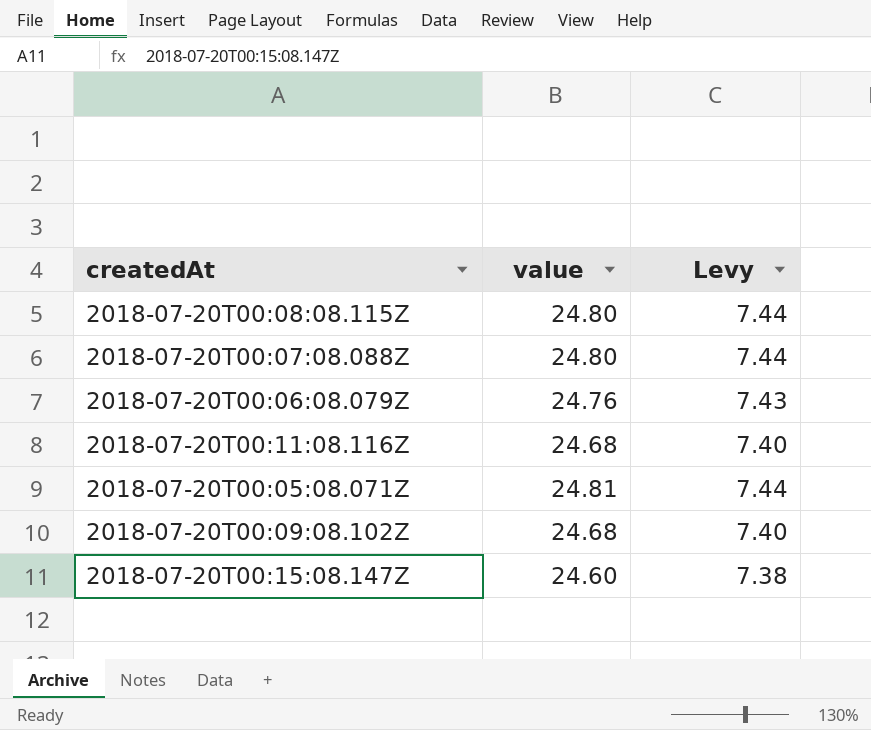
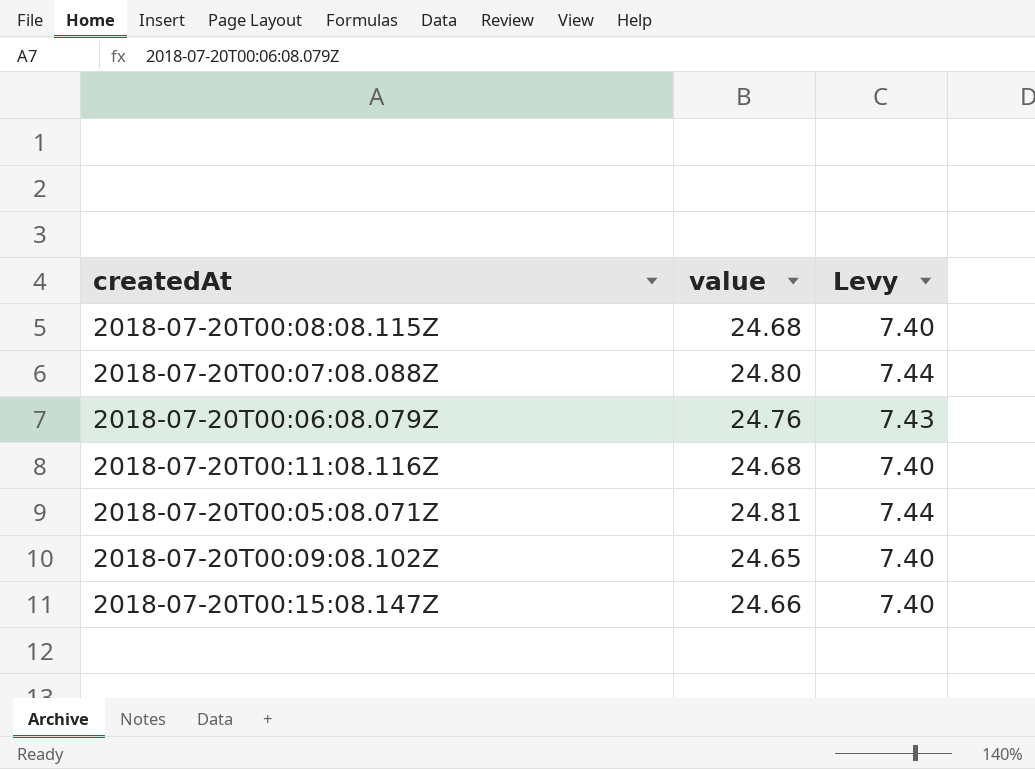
2018-07-20T00:08:08.115Z | value: 24.80 -> 24.68
2018-07-20T00:08:08.115Z | Levy: 7.44 -> 7.40
2018-07-20T00:09:08.102Z | value: 24.68 -> 24.65
2018-07-20T00:15:08.147Z | value: 24.60 -> 24.66
2018-07-20T00:15:08.147Z | Levy: 7.38 -> 7.40

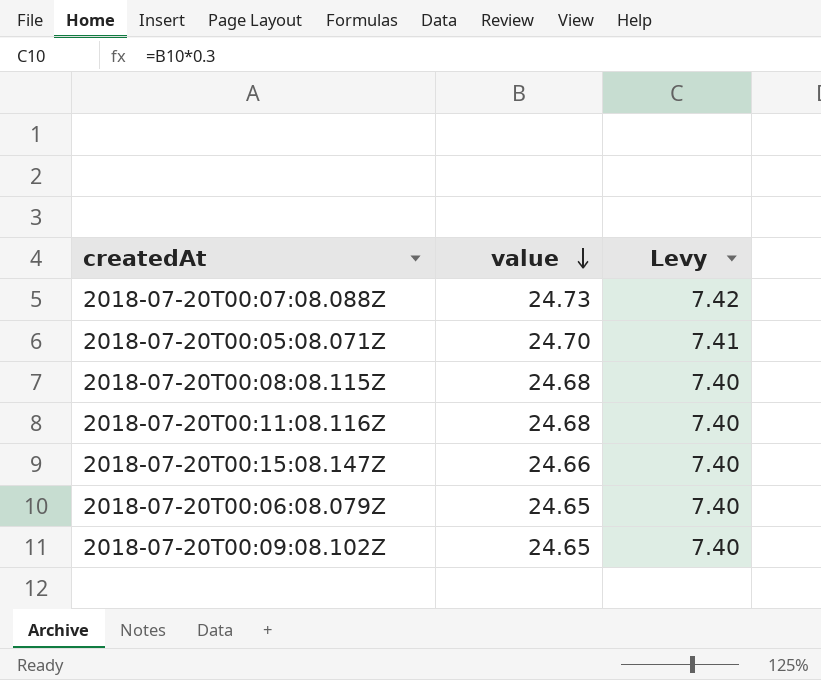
row order: none -> value descending
2018-07-20T00:07:08.088Z | value: 24.80 -> 24.73
2018-07-20T00:07:08.088Z | Levy: 7.44 -> 7.42
2018-07-20T00:05:08.071Z | value: 24.81 -> 24.70
2018-07-20T00:05:08.071Z | Levy: 7.44 -> 7.41
2018-07-20T00:06:08.079Z | value: 24.76 -> 24.65
2018-07-20T00:06:08.079Z | Levy: 7.43 -> 7.40

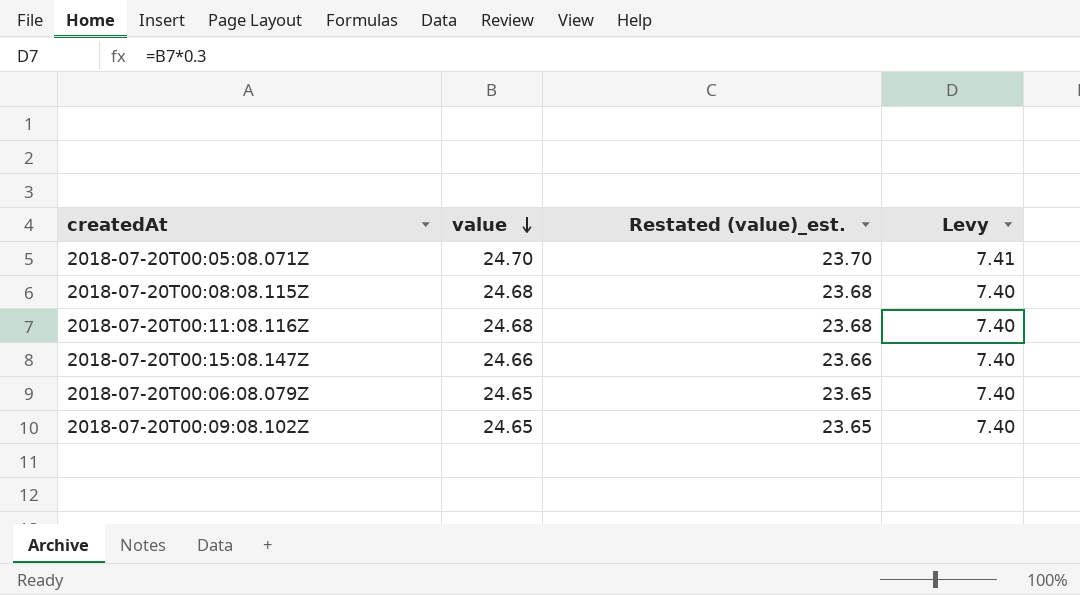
column Restated (value)_est. | formula: none -> [value] - 1
row 2018-07-20T00:07:08.088Z: 24.73 | 7.42 -> none

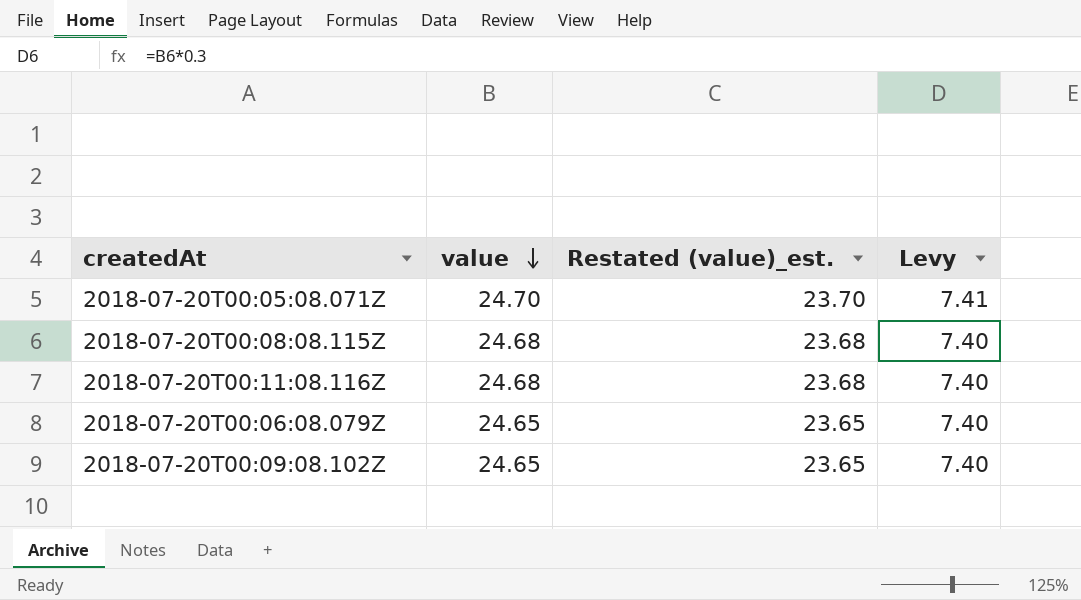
row 2018-07-20T00:15:08.147Z: 24.66 | 23.66 | 7.40 -> none

